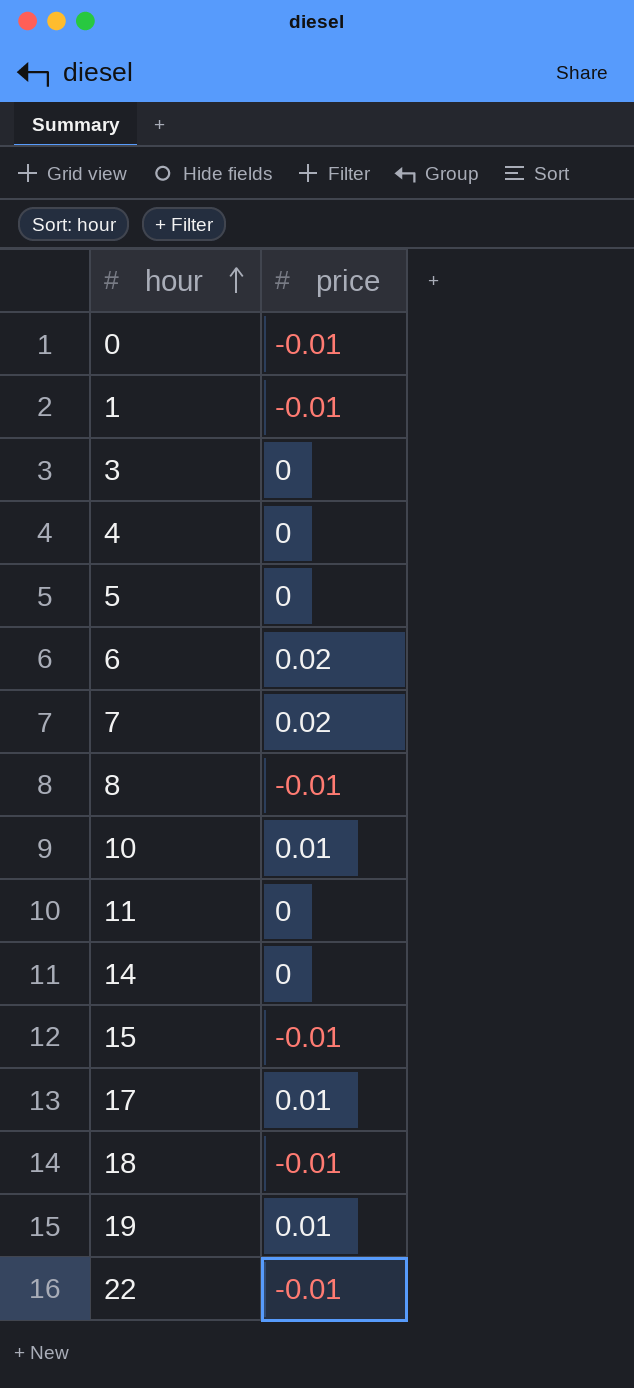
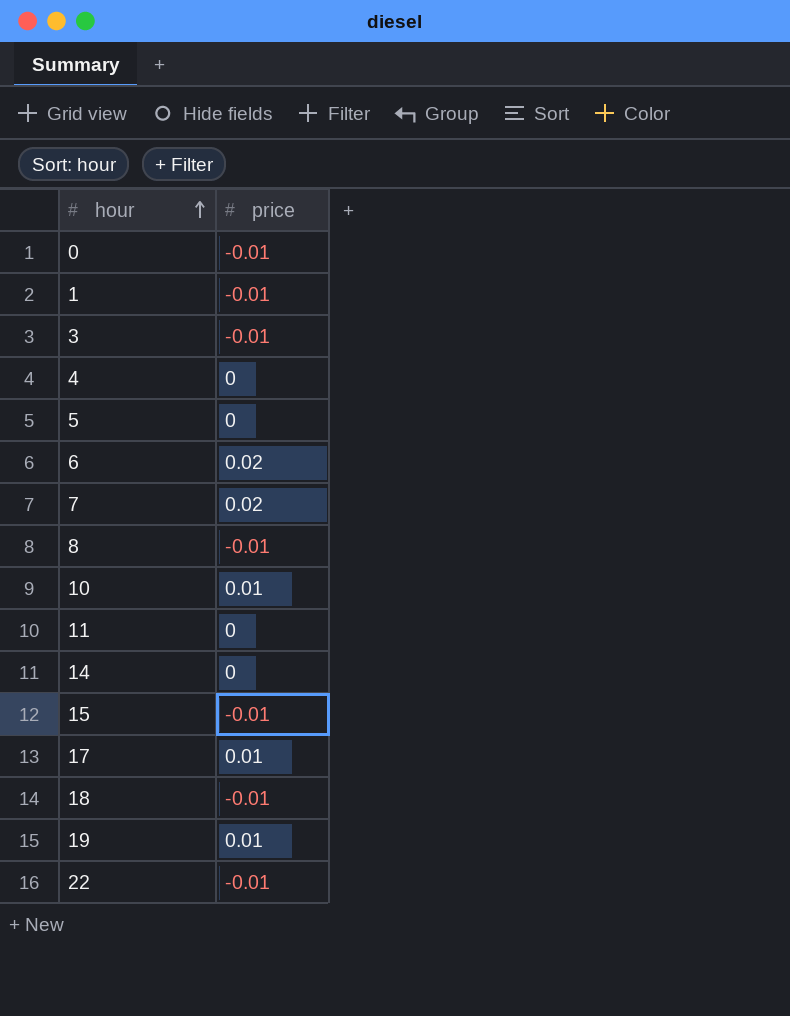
3 | price: 0 -> -0.01

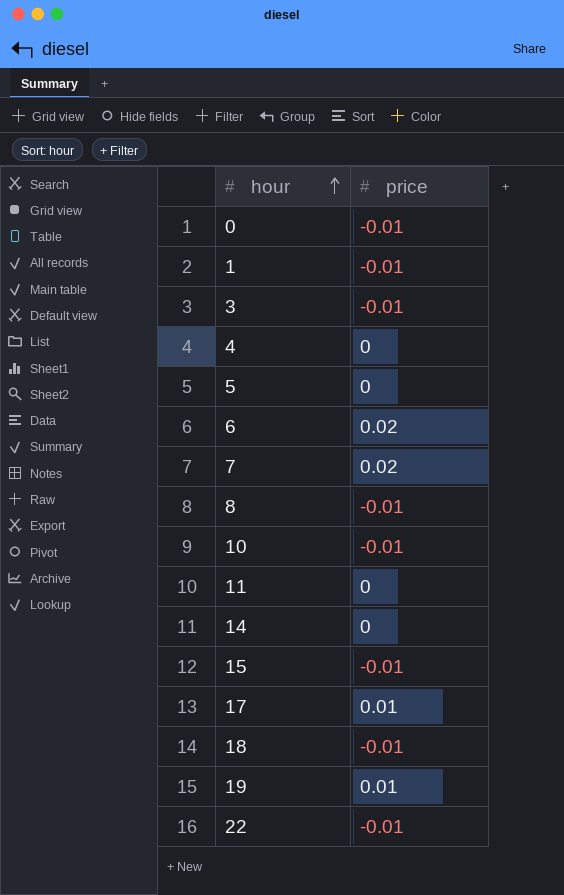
10 | price: 0.01 -> -0.01

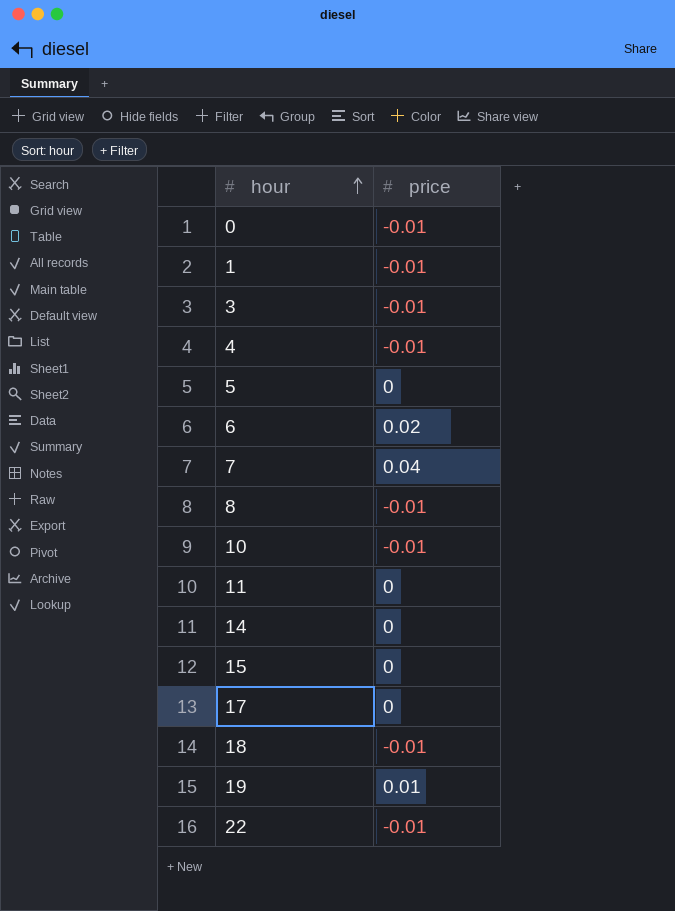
4 | price: 0 -> -0.01
7 | price: 0.02 -> 0.04
15 | price: -0.01 -> 0
17 | price: 0.01 -> 0

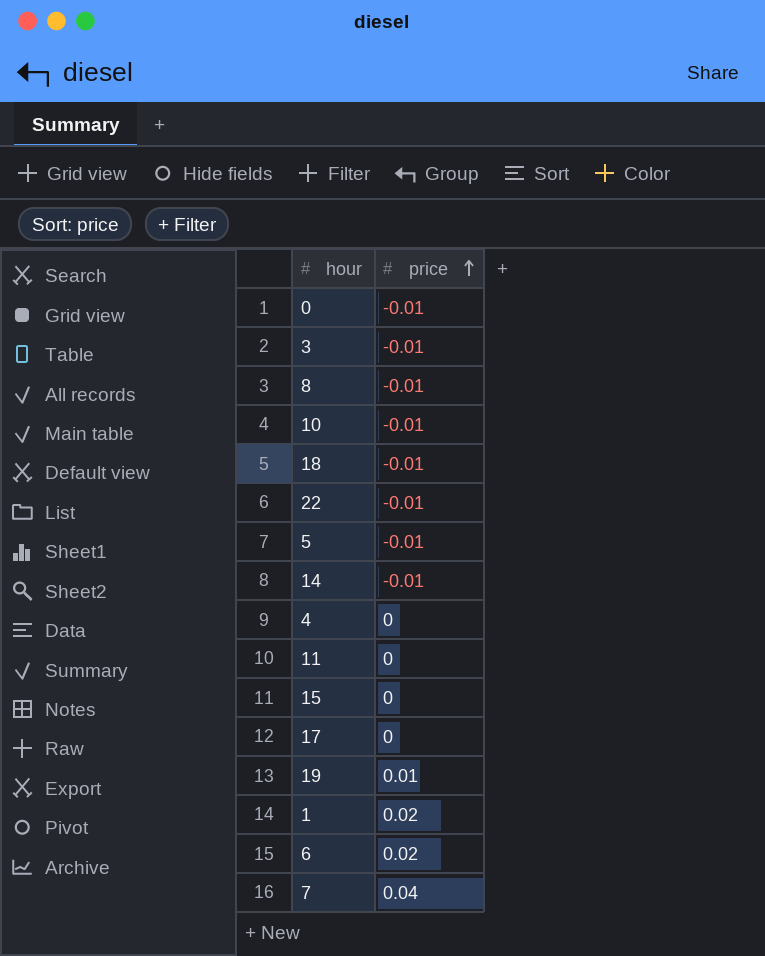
row order: hour ascending -> price ascending
5 | price: 0 -> -0.01
14 | price: 0 -> -0.01
4 | price: -0.01 -> 0
1 | price: -0.01 -> 0.02

